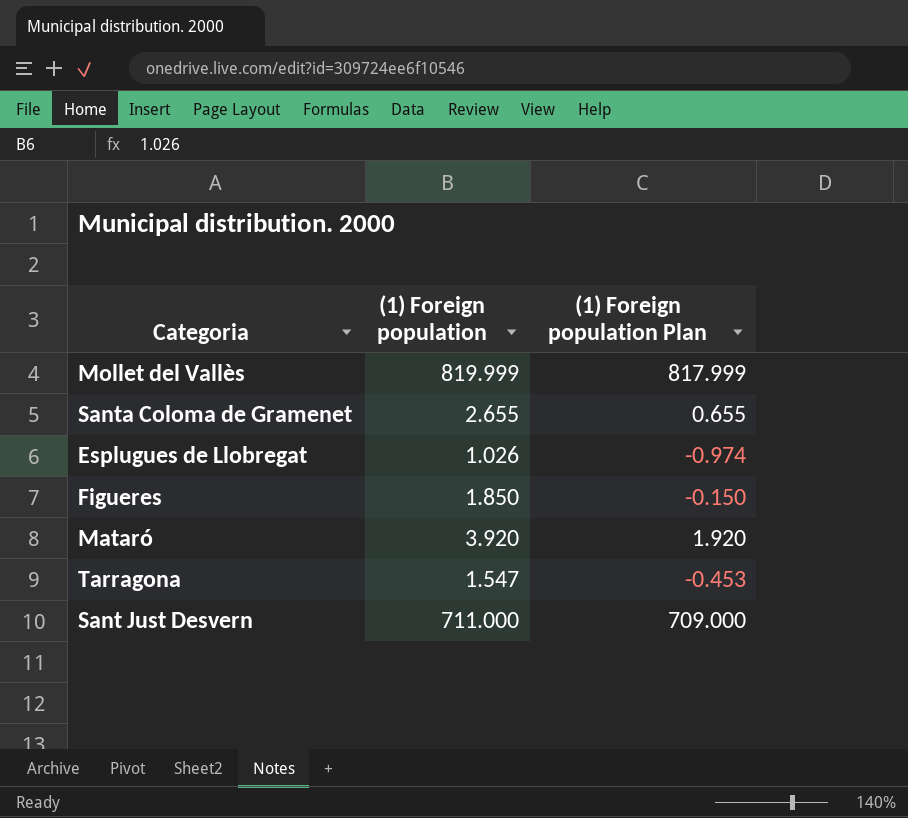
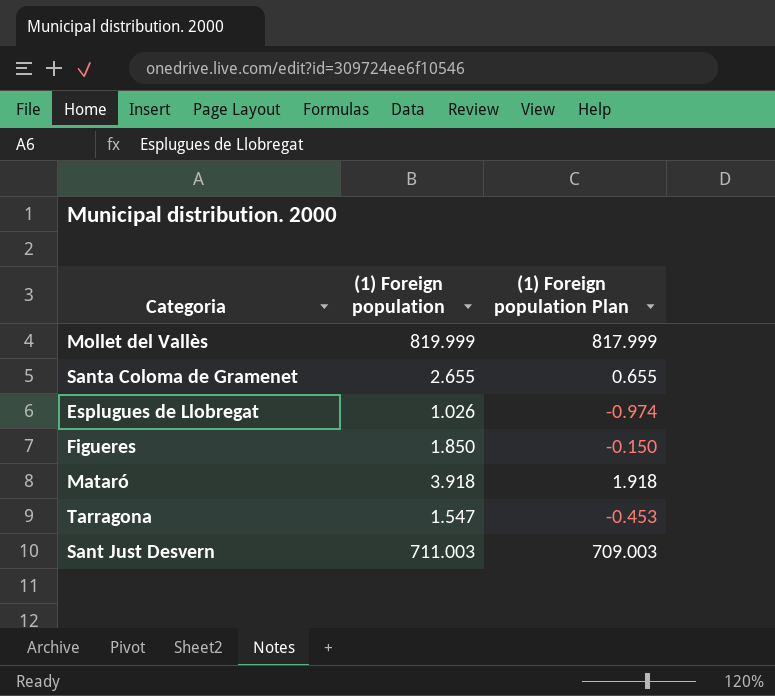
Mataró | (1) Foreign population: 3.920 -> 3.918
Mataró | (1) Foreign population Plan: 1.920 -> 1.918
Sant Just Desvern | (1) Foreign population: 711.000 -> 711.003
Sant Just Desvern | (1) Foreign population Plan: 709.000 -> 709.003

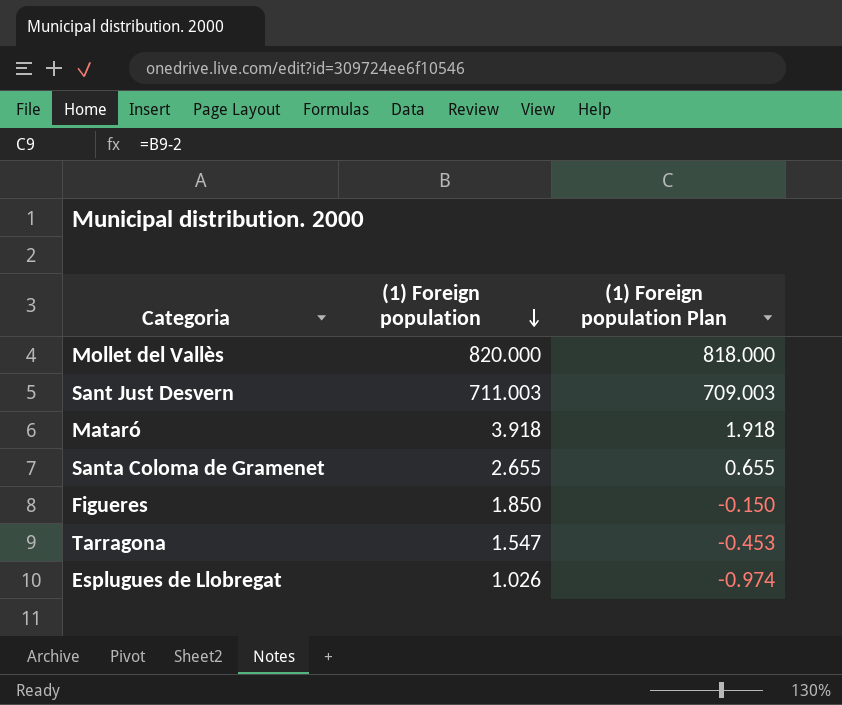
row order: none -> (1) Foreign population descending
Mollet del Vallès | (1) Foreign population: 819.999 -> 820.000
Mollet del Vallès | (1) Foreign population Plan: 817.999 -> 818.000

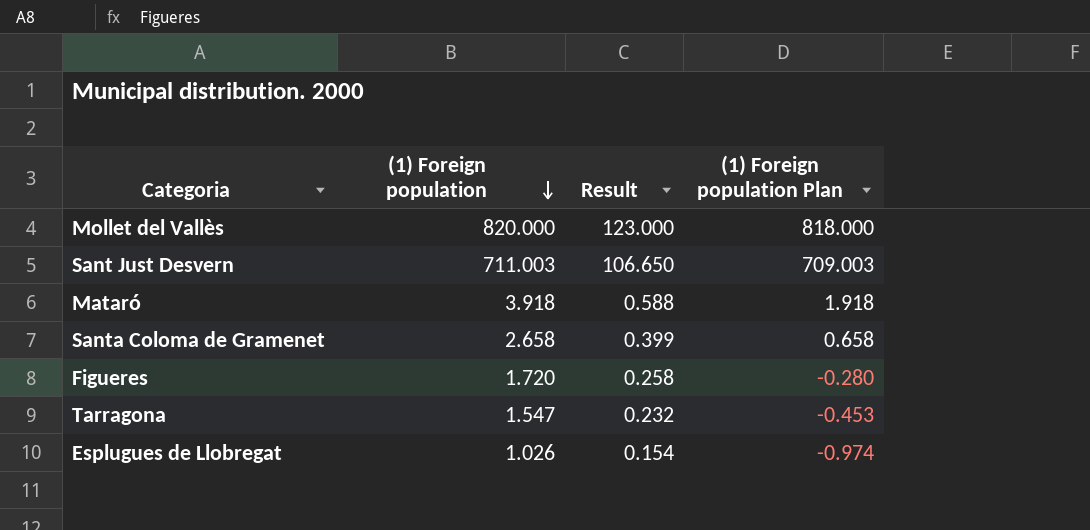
column Result | formula: none -> [(1) Foreign population] * 0.15
Santa Coloma de Gramenet | (1) Foreign population: 2.655 -> 2.658
Santa Coloma de Gramenet | (1) Foreign population Plan: 0.655 -> 0.658
Figueres | (1) Foreign population: 1.850 -> 1.720
Figueres | (1) Foreign population Plan: -0.150 -> -0.280

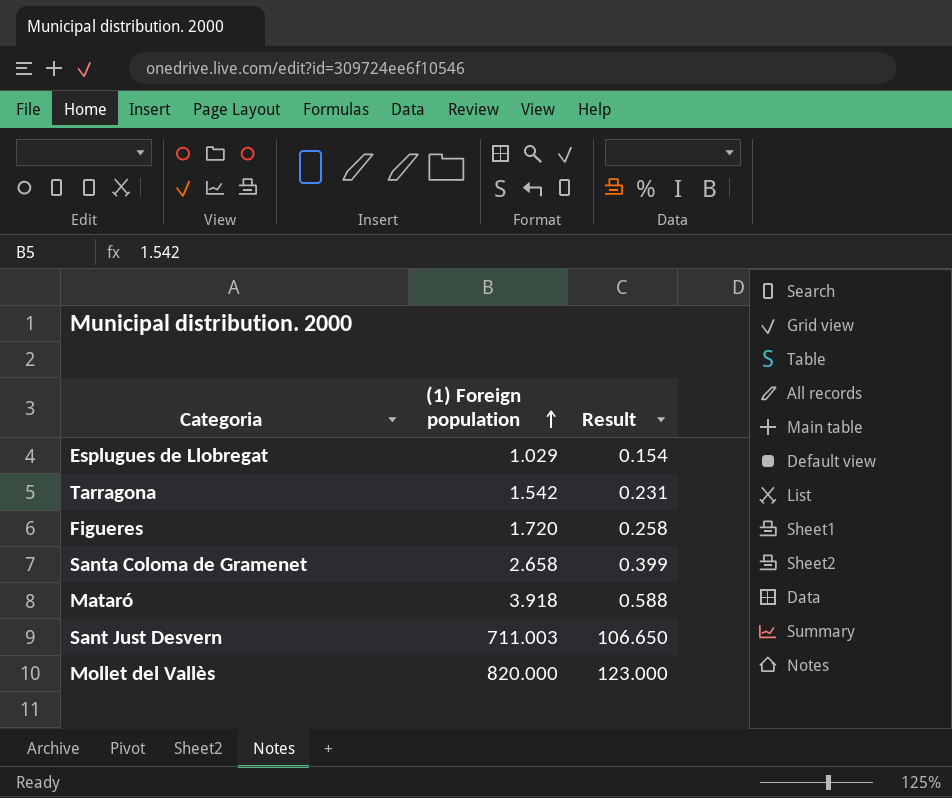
row order: (1) Foreign population descending -> (1) Foreign population ascending
column (1) Foreign population Plan | formula: [(1) Foreign population] - 2 -> none
Esplugues de Llobregat | (1) Foreign population: 1.026 -> 1.029
Tarragona | (1) Foreign population: 1.547 -> 1.542
Tarragona | Result: 0.232 -> 0.231

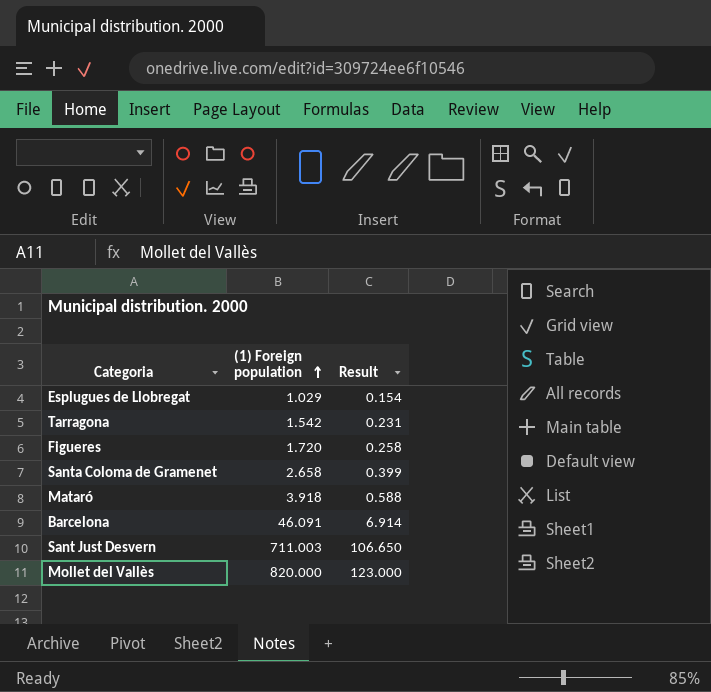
row Barcelona: none -> 46.091 | 6.914

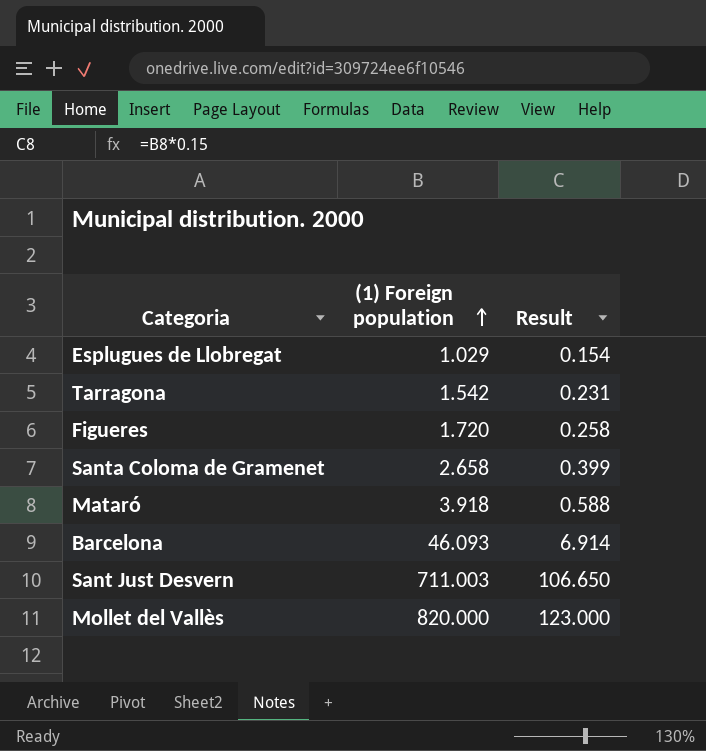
Barcelona | (1) Foreign population: 46.091 -> 46.093

